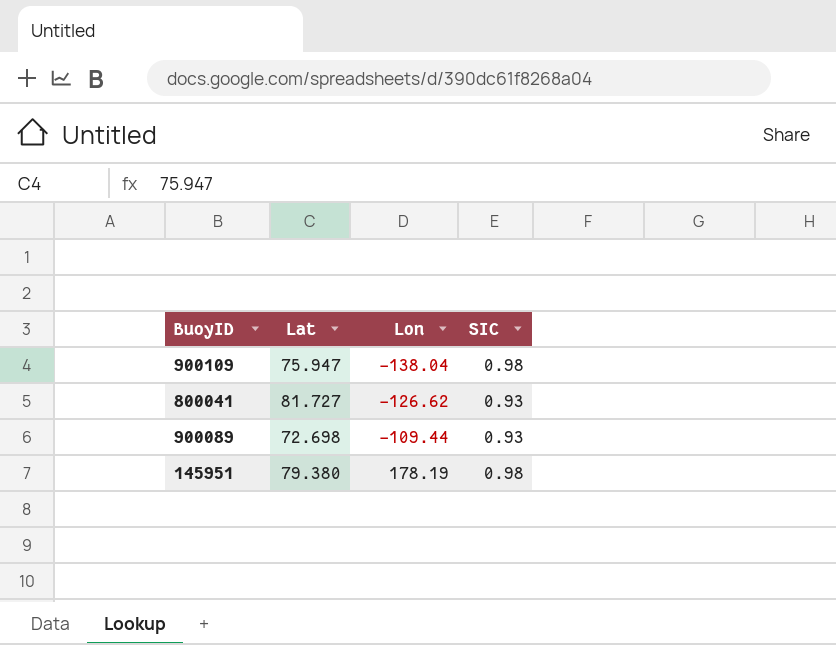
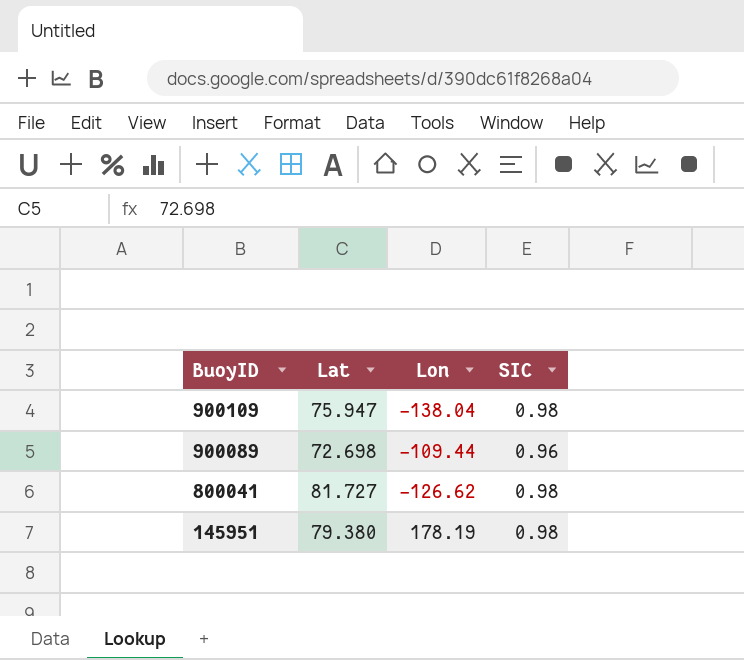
row order: Lon ascending -> BuoyID descending
900089 | SIC: 0.93 -> 0.96
800041 | SIC: 0.93 -> 0.98

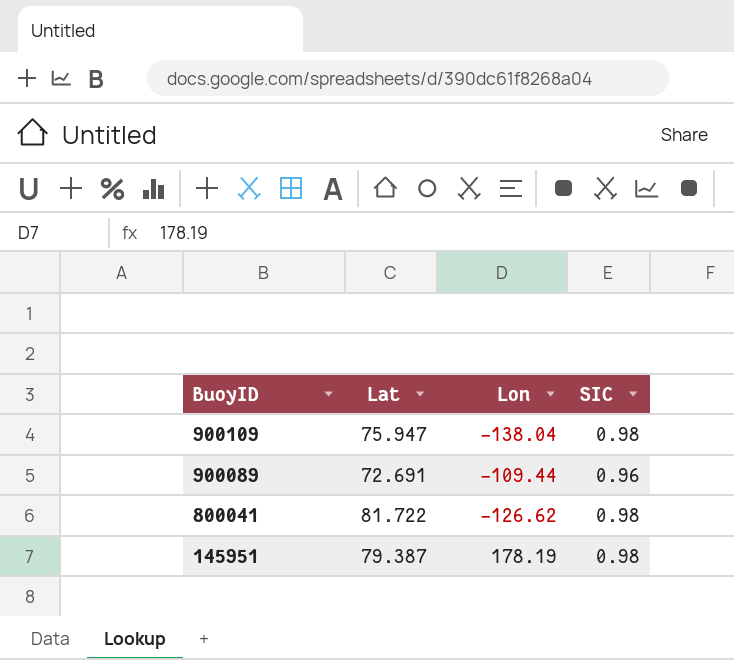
900089 | Lat: 72.698 -> 72.691
800041 | Lat: 81.727 -> 81.722
145951 | Lat: 79.380 -> 79.387

